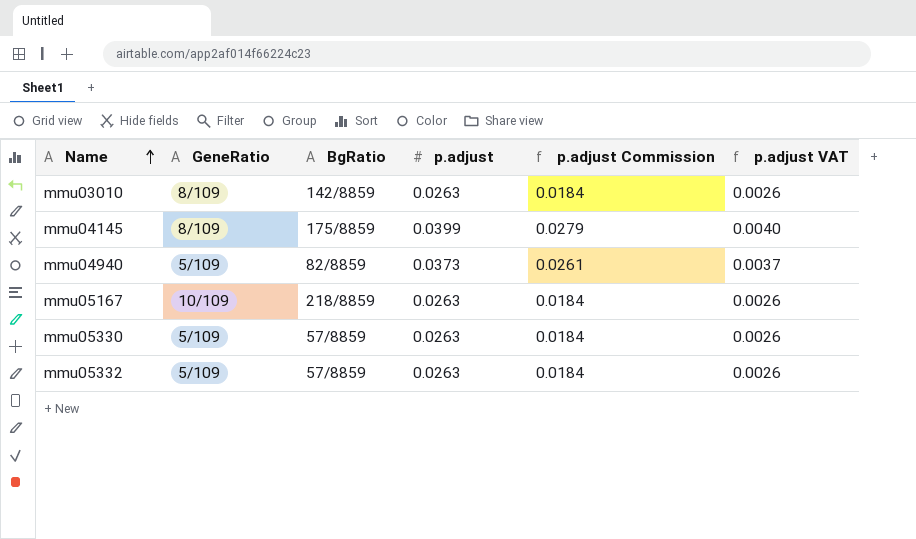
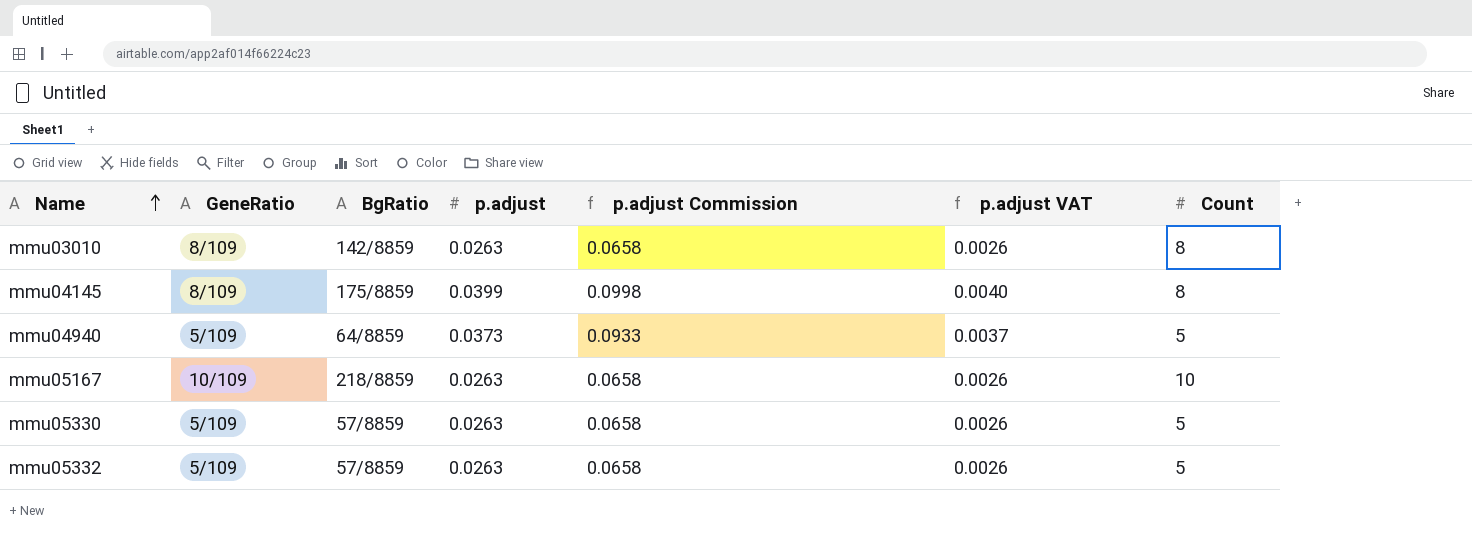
column p.adjust Commission | formula: [p.adjust] * 0.7 -> [p.adjust] * 2.5
column Count | position: none -> 7
mmu04940 | BgRatio: 82/8859 -> 64/8859

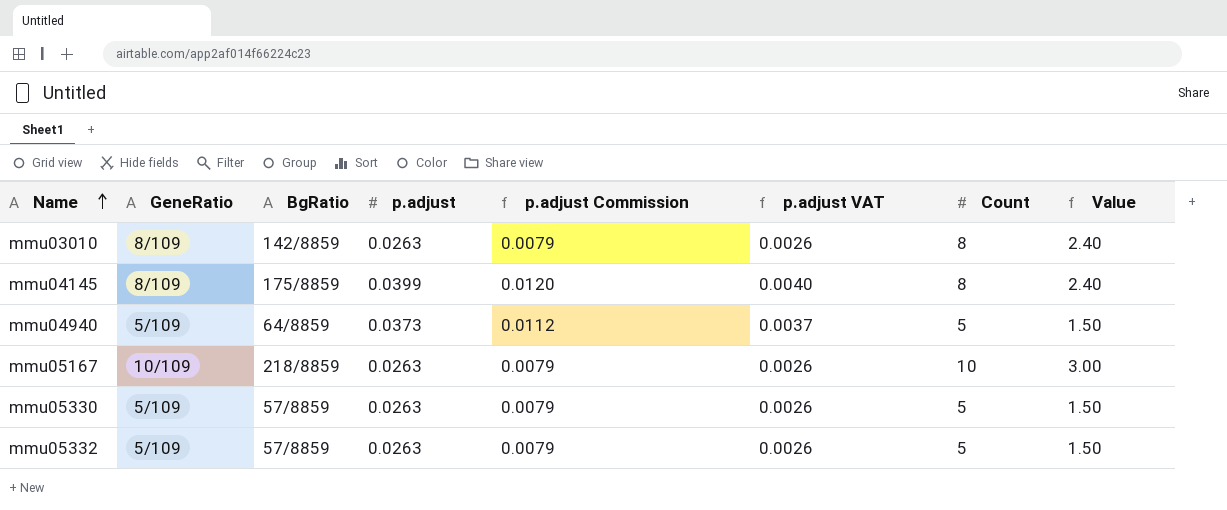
column p.adjust Commission | formula: [p.adjust] * 2.5 -> [p.adjust] * 0.3
column Value | formula: none -> [Count] * 0.3

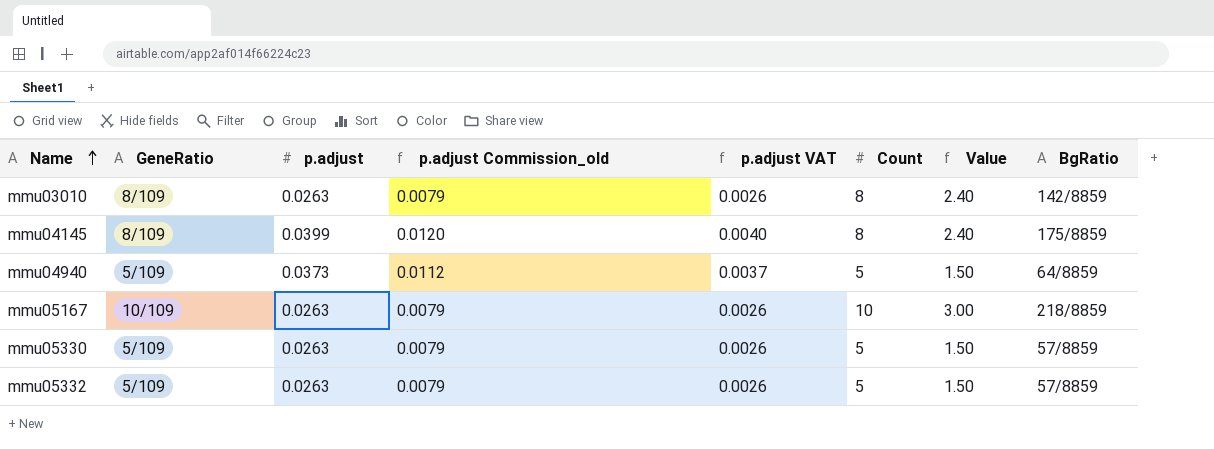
column name: p.adjust Commission -> p.adjust Commission_old
column BgRatio | position: 3 -> 8

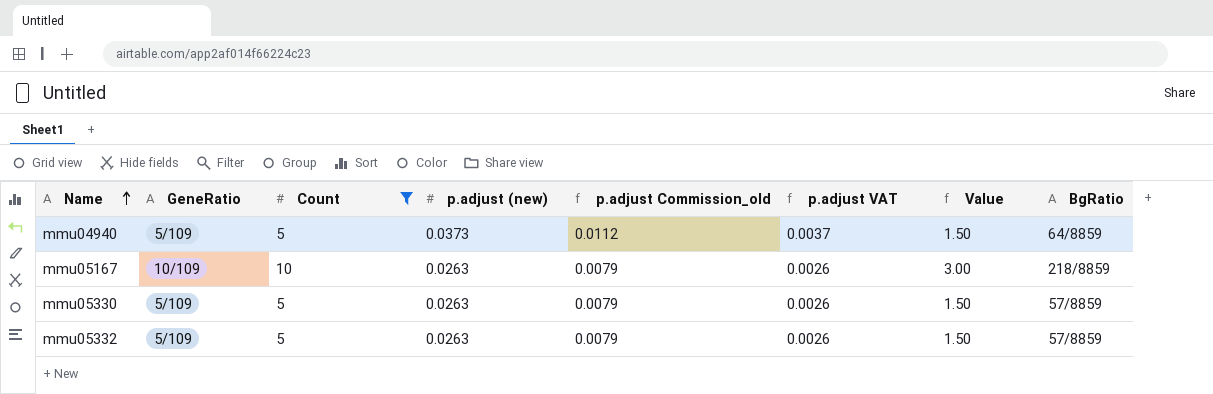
filter: none -> Count != 8
column Count | position: 6 -> 3
column name: p.adjust -> p.adjust (new)

